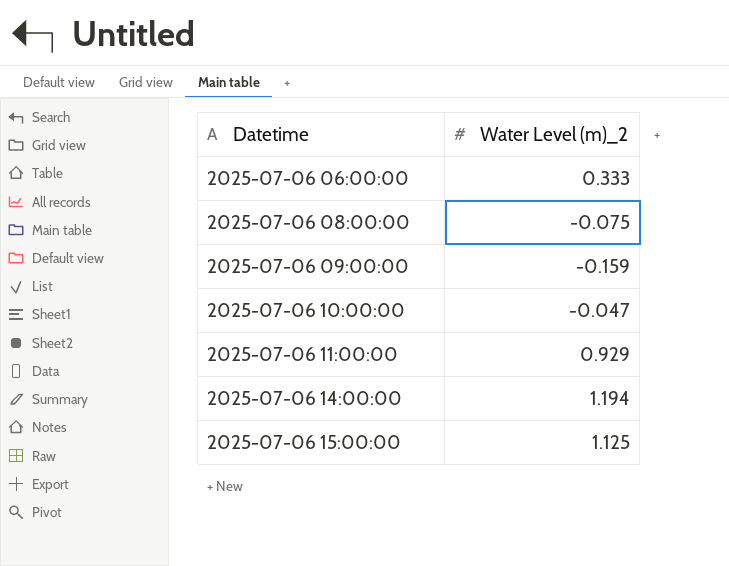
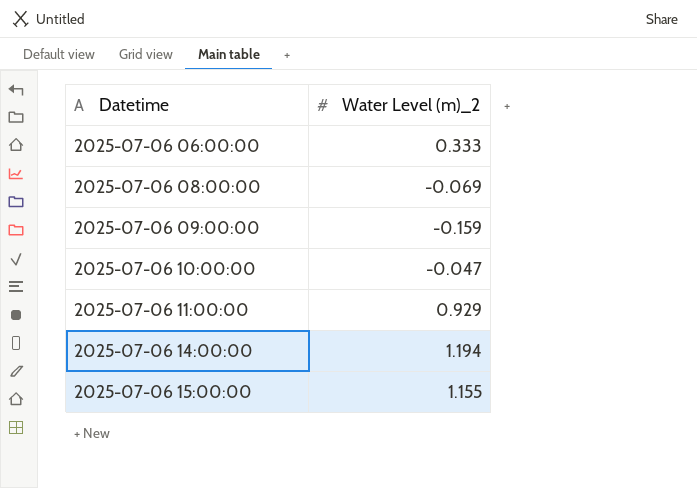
2025-07-06 08:00:00 | Water Level (m)_2: -0.075 -> -0.069
2025-07-06 15:00:00 | Water Level (m)_2: 1.125 -> 1.155

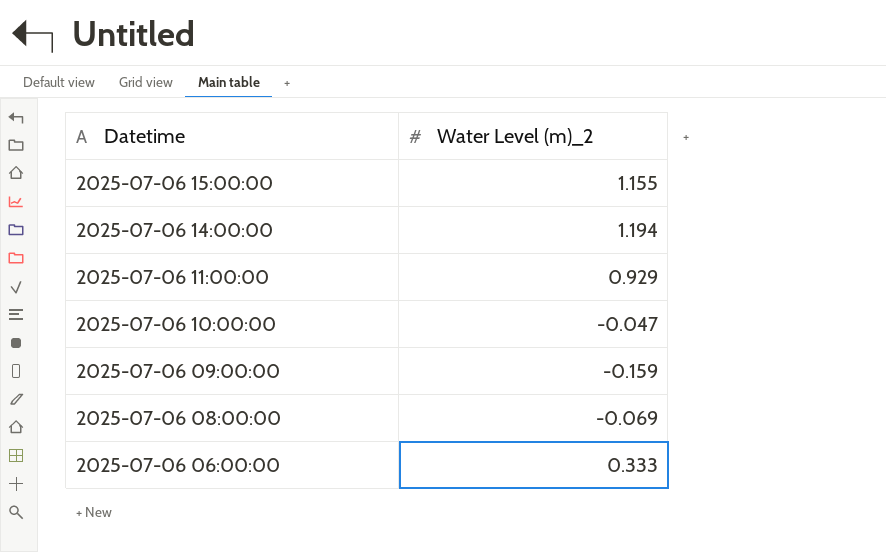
row order: Datetime ascending -> Datetime descending

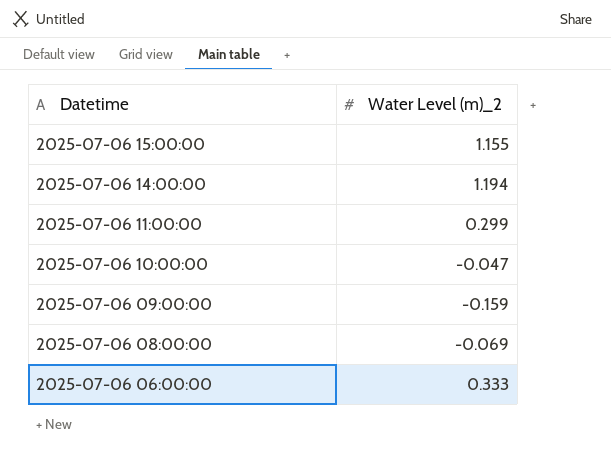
2025-07-06 11:00:00 | Water Level (m)_2: 0.929 -> 0.299

